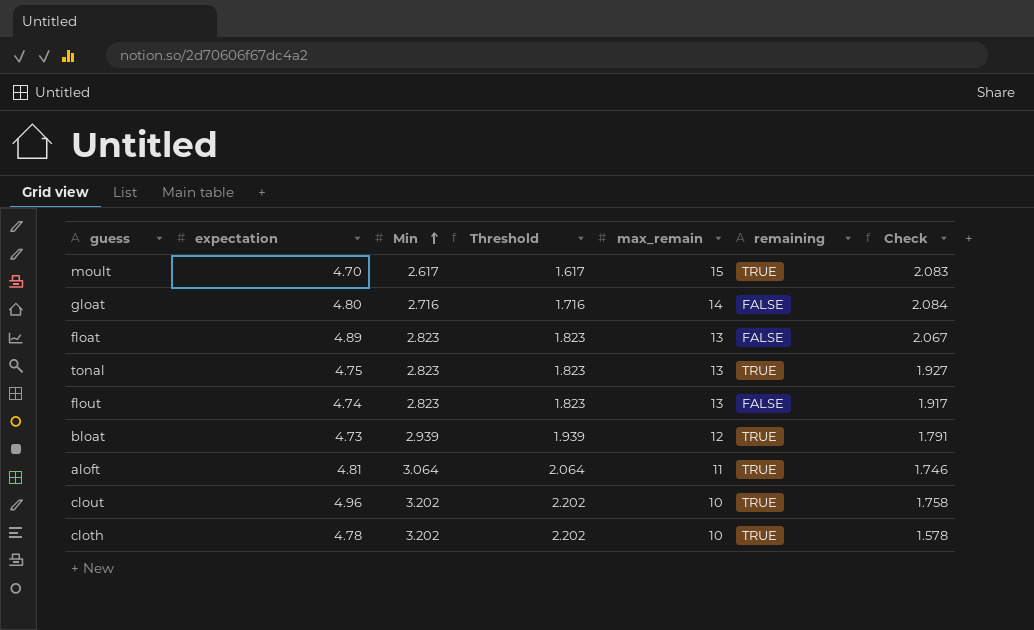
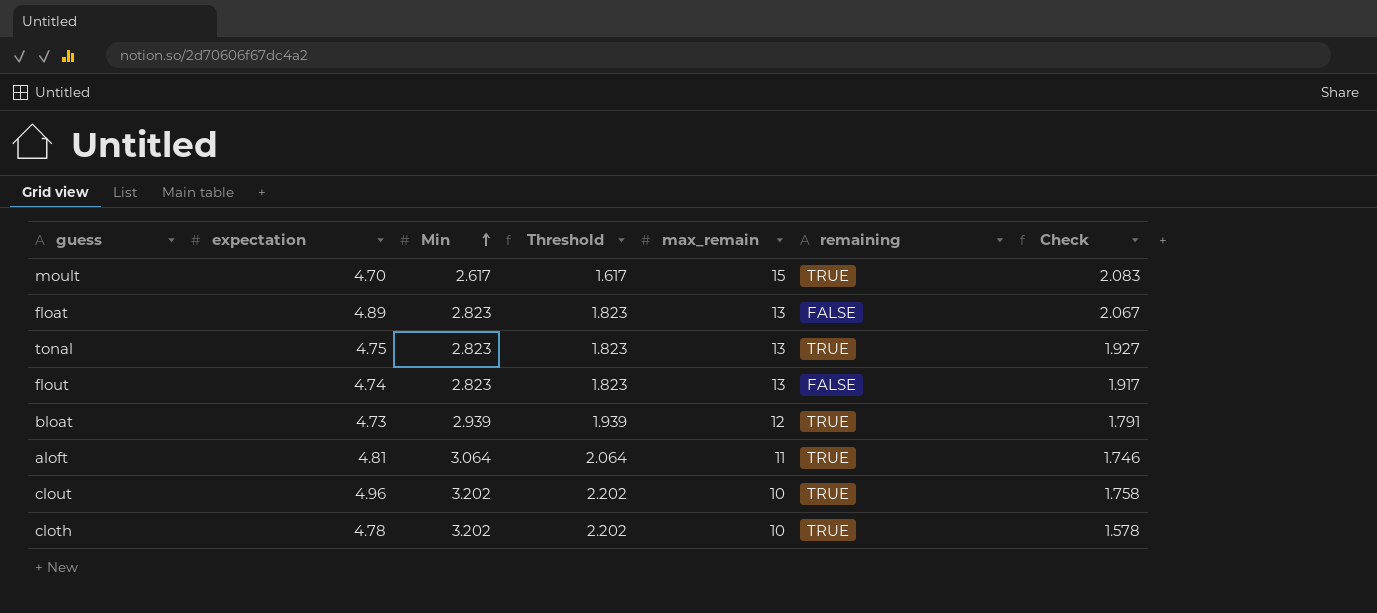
row gloat: 4.80 | 2.716 | 1.716 | 14 | FALSE | 2.084 -> none

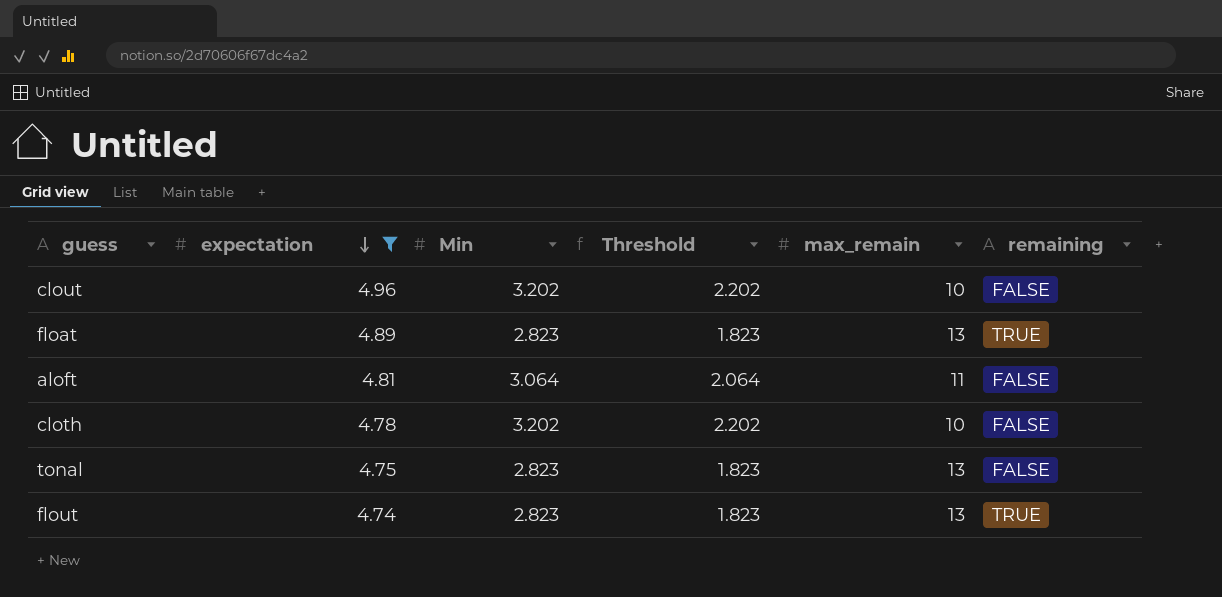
filter: none -> expectation >= 4.74
row order: Min ascending -> expectation descending
column Check | formula: [expectation] - [Min] -> none
clout | remaining: TRUE -> FALSE
float | remaining: FALSE -> TRUE
aloft | remaining: TRUE -> FALSE
cloth | remaining: TRUE -> FALSE
tonal | remaining: TRUE -> FALSE
flout | remaining: FALSE -> TRUE

